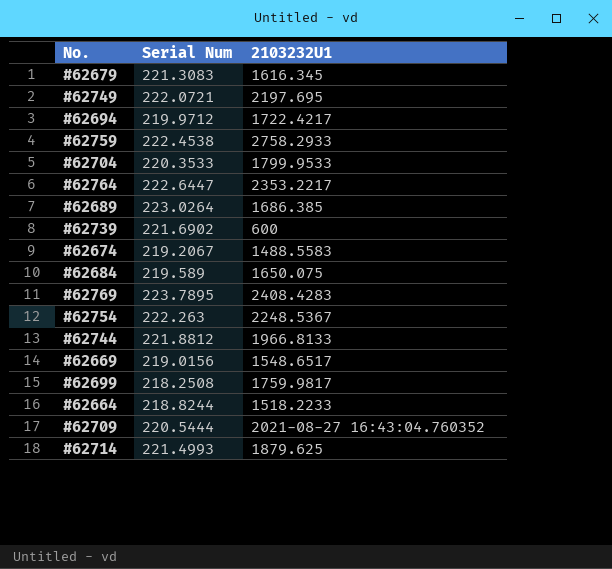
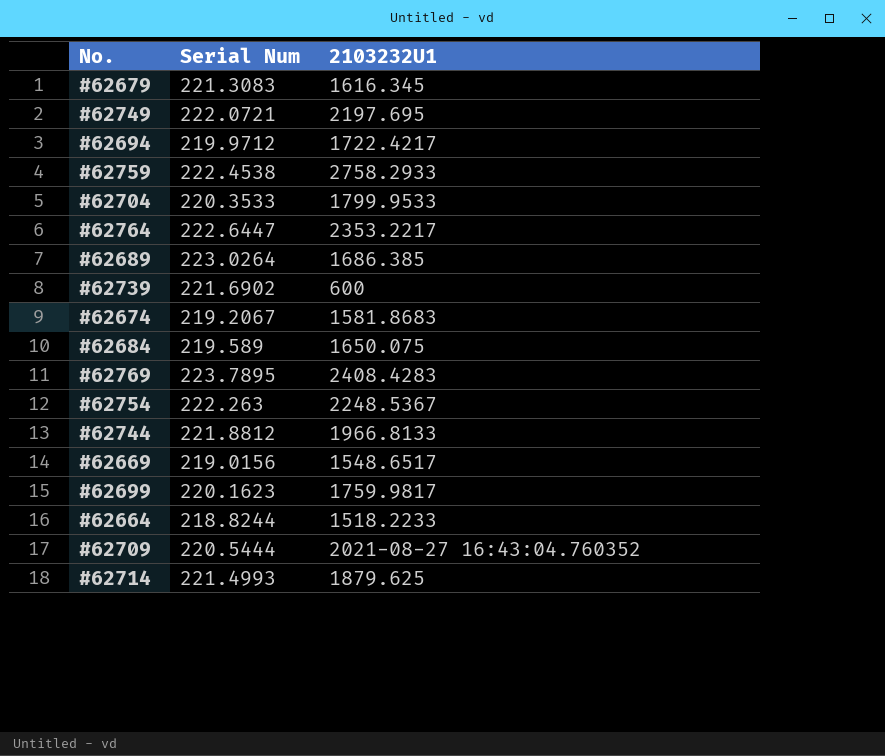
#62674 | 2103232U1: 1488.5583 -> 1581.8683
#62699 | Serial Num: 218.2508 -> 220.1623

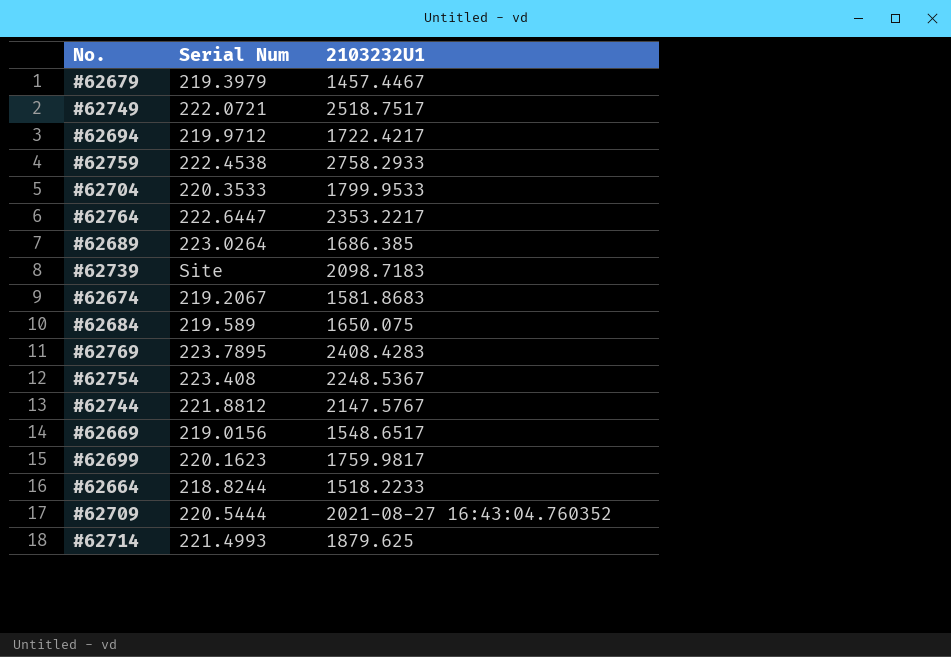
#62679 | Serial Num: 221.3083 -> 219.3979
#62679 | 2103232U1: 1616.345 -> 1457.4467
#62749 | 2103232U1: 2197.695 -> 2518.7517
#62739 | Serial Num: 221.6902 -> Site
#62739 | 2103232U1: 600 -> 2098.7183
#62754 | Serial Num: 222.263 -> 223.408
#62744 | 2103232U1: 1966.8133 -> 2147.5767

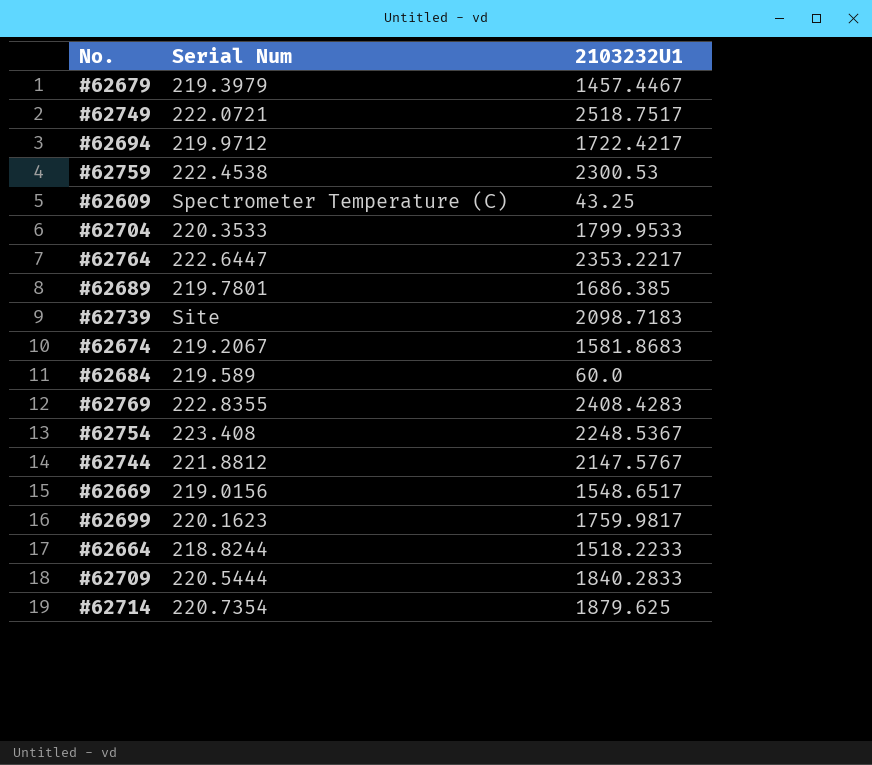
#62759 | 2103232U1: 2758.2933 -> 2300.53
row #62609: none -> Spectrometer Temperature (C) | 43.25
#62689 | Serial Num: 223.0264 -> 219.7801
#62684 | 2103232U1: 1650.075 -> 60.0
#62769 | Serial Num: 223.7895 -> 222.8355
#62709 | 2103232U1: 2021-08-27 16:43:04.760352 -> 1840.2833
#62714 | Serial Num: 221.4993 -> 220.7354

